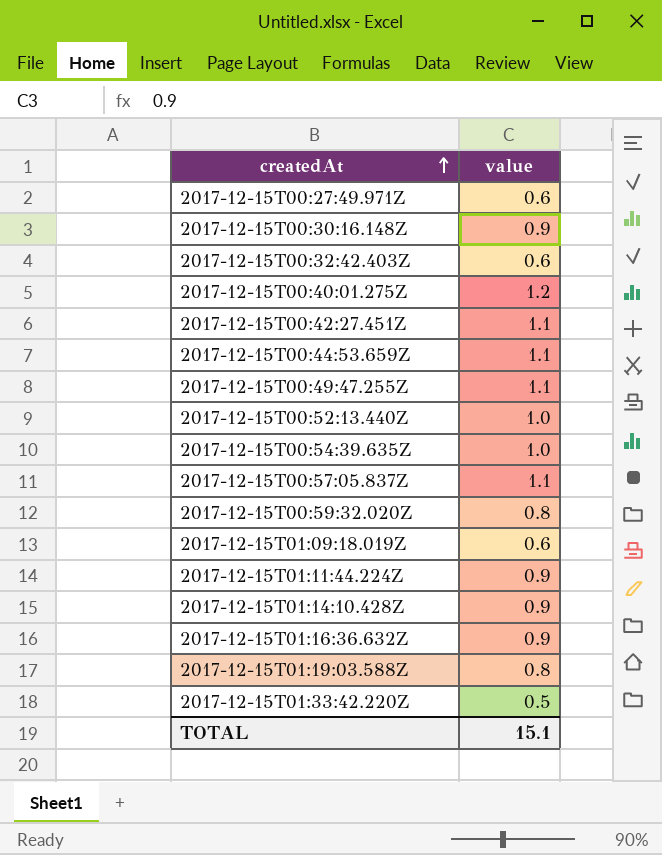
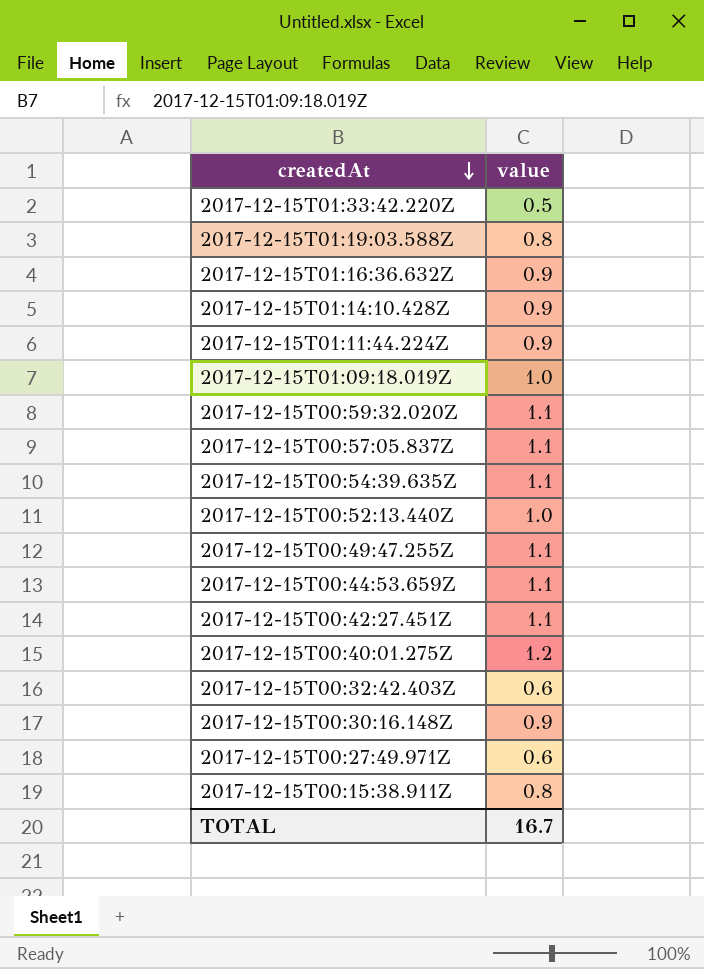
row order: createdAt ascending -> createdAt descending
2017-12-15T01:09:18.019Z | value: 0.6 -> 1.0
2017-12-15T00:59:32.020Z | value: 0.8 -> 1.1
2017-12-15T00:54:39.635Z | value: 1.0 -> 1.1
row 2017-12-15T00:15:38.911Z: none -> 0.8
TOTAL | value: 15.1 -> 16.7

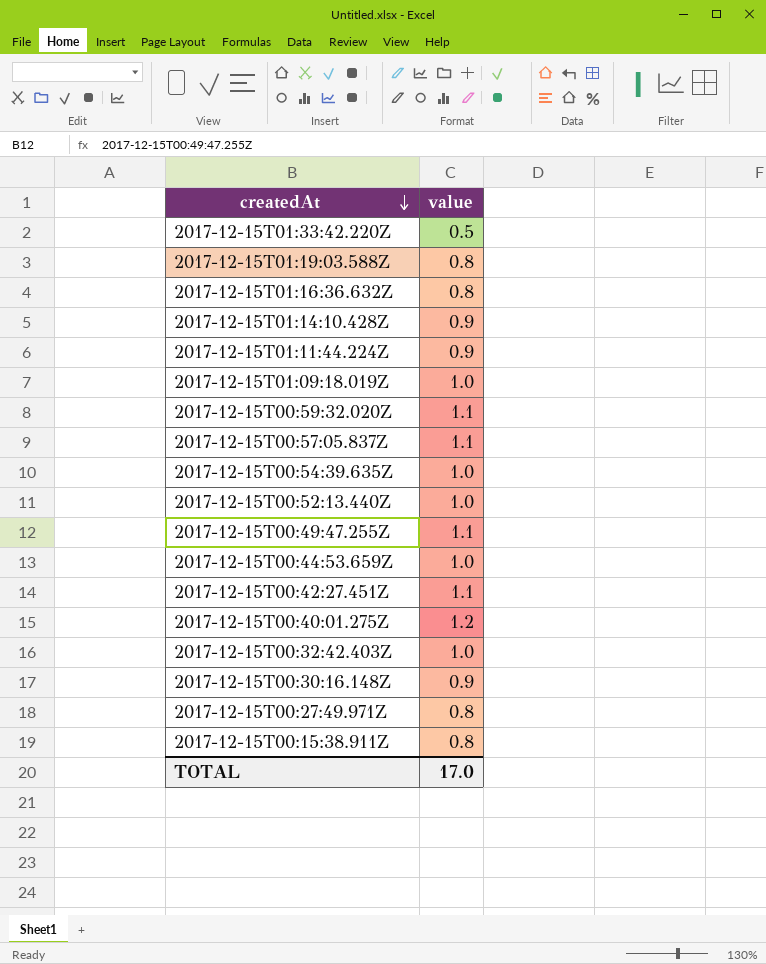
2017-12-15T01:16:36.632Z | value: 0.9 -> 0.8
2017-12-15T00:54:39.635Z | value: 1.1 -> 1.0
2017-12-15T00:44:53.659Z | value: 1.1 -> 1.0
2017-12-15T00:32:42.403Z | value: 0.6 -> 1.0
2017-12-15T00:27:49.971Z | value: 0.6 -> 0.8
TOTAL | value: 16.7 -> 17.0

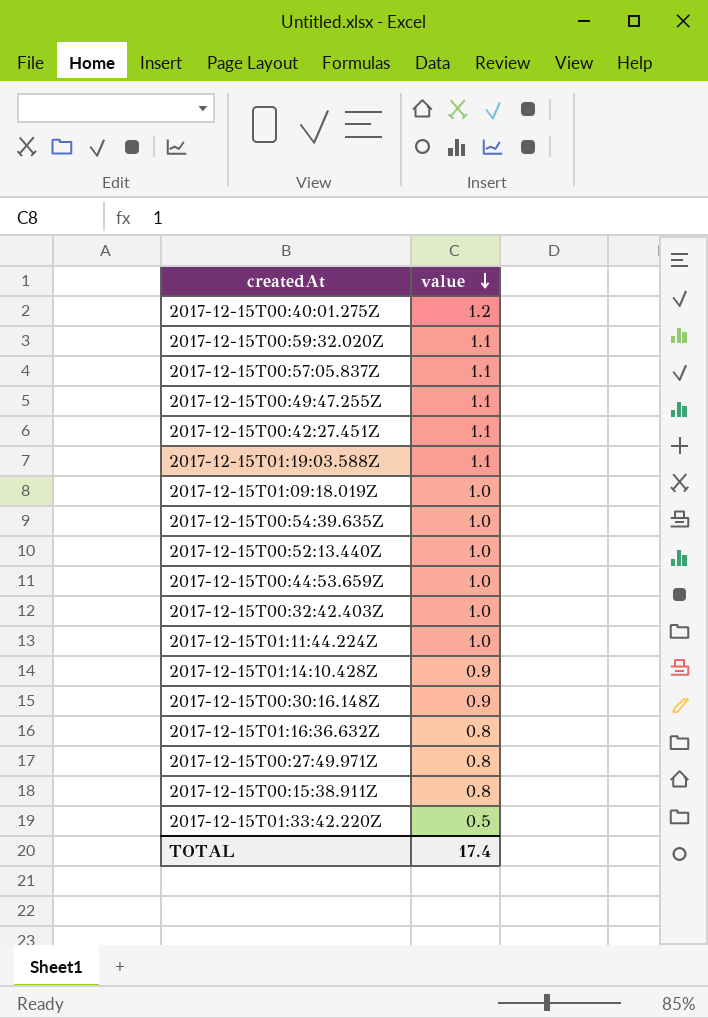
row order: createdAt descending -> value descending
2017-12-15T01:19:03.588Z | value: 0.8 -> 1.1
2017-12-15T01:11:44.224Z | value: 0.9 -> 1.0
TOTAL | value: 17.0 -> 17.4

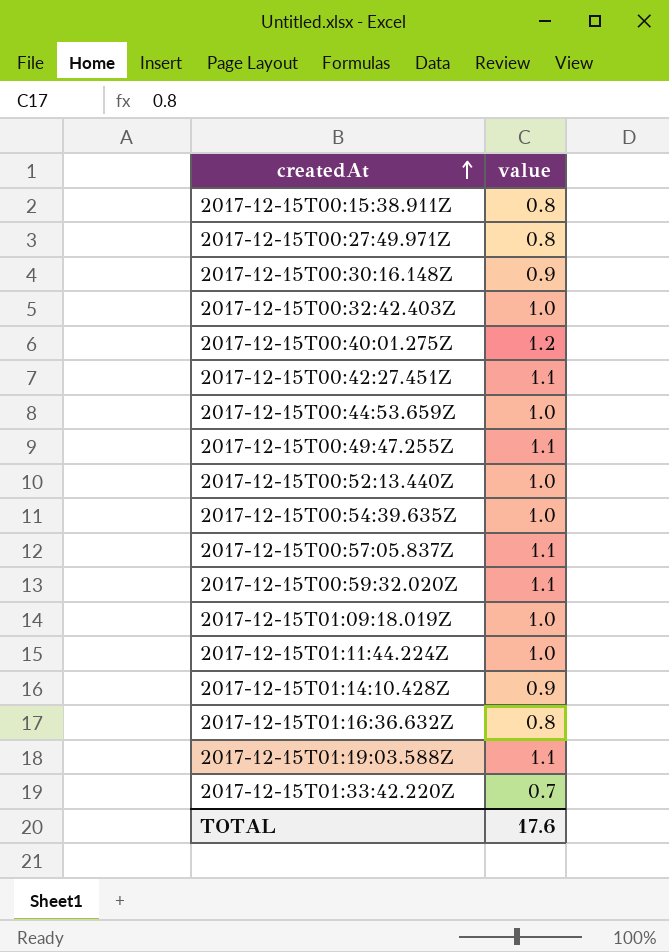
row order: value descending -> createdAt ascending
2017-12-15T01:33:42.220Z | value: 0.5 -> 0.7
TOTAL | value: 17.4 -> 17.6

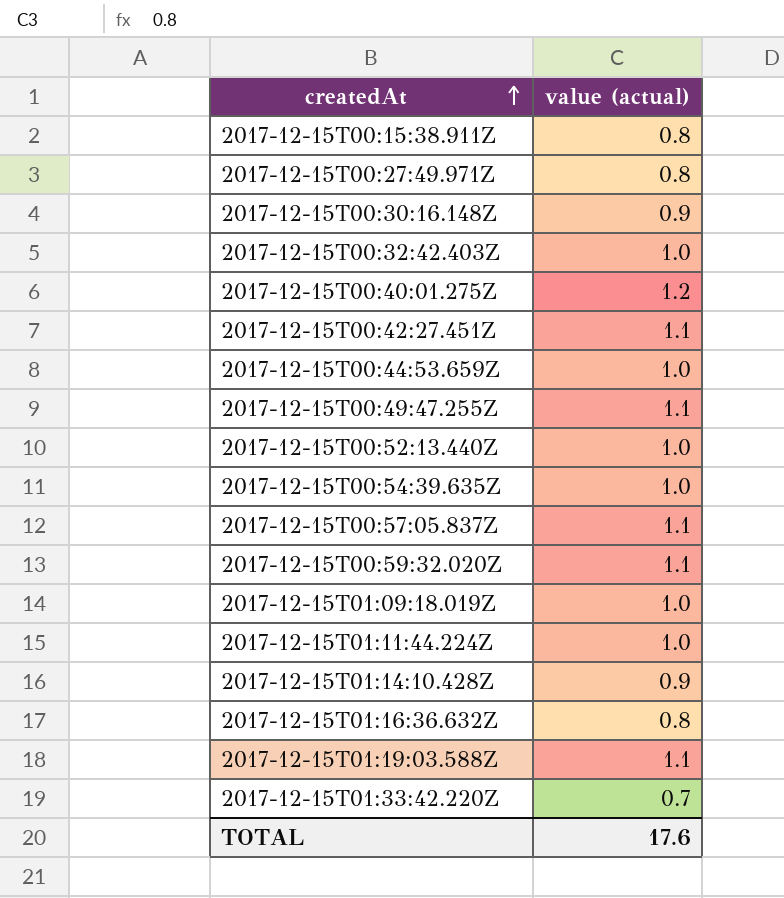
column name: value -> value (actual)

